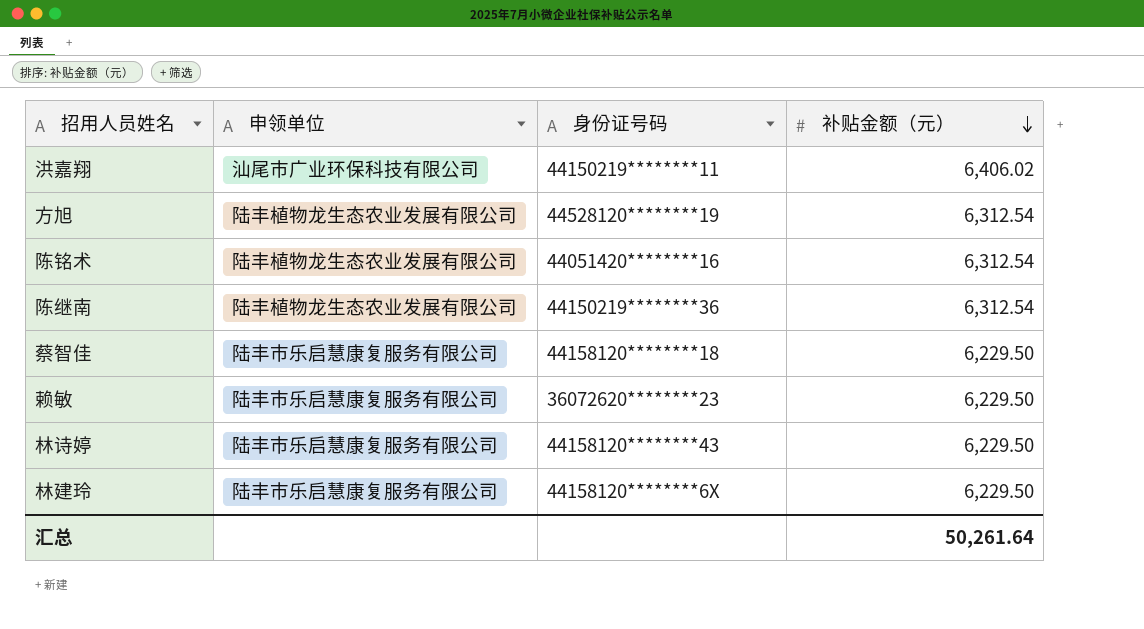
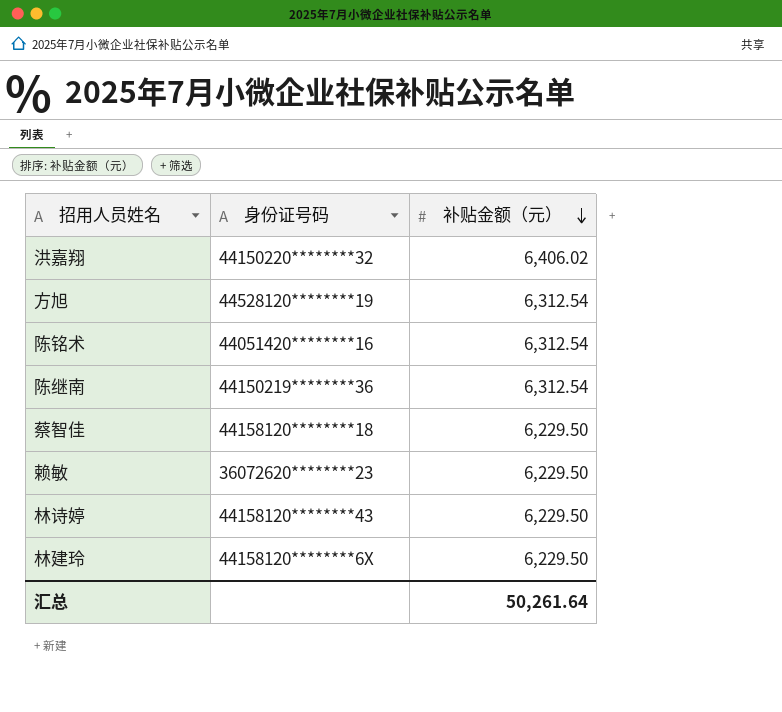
column 申领单位 | position: 2 -> none
洪嘉翔 | 身份证号码: 44150219********11 -> 44150220********32

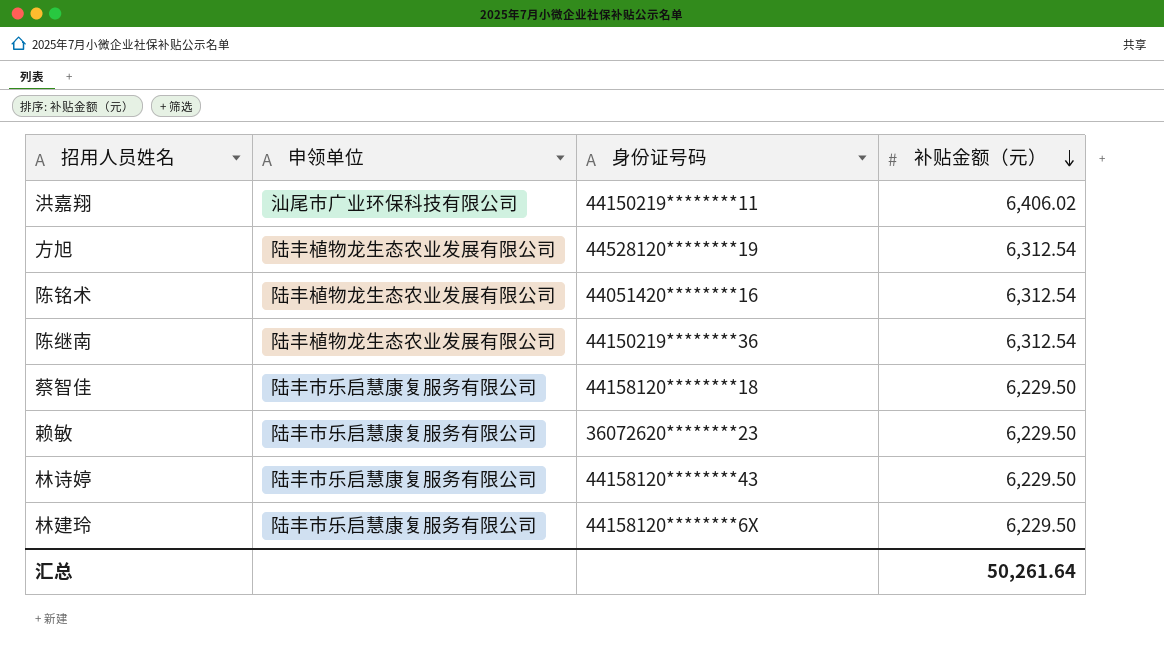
column 申领单位 | position: none -> 2
洪嘉翔 | 身份证号码: 44150220********32 -> 44150219********11

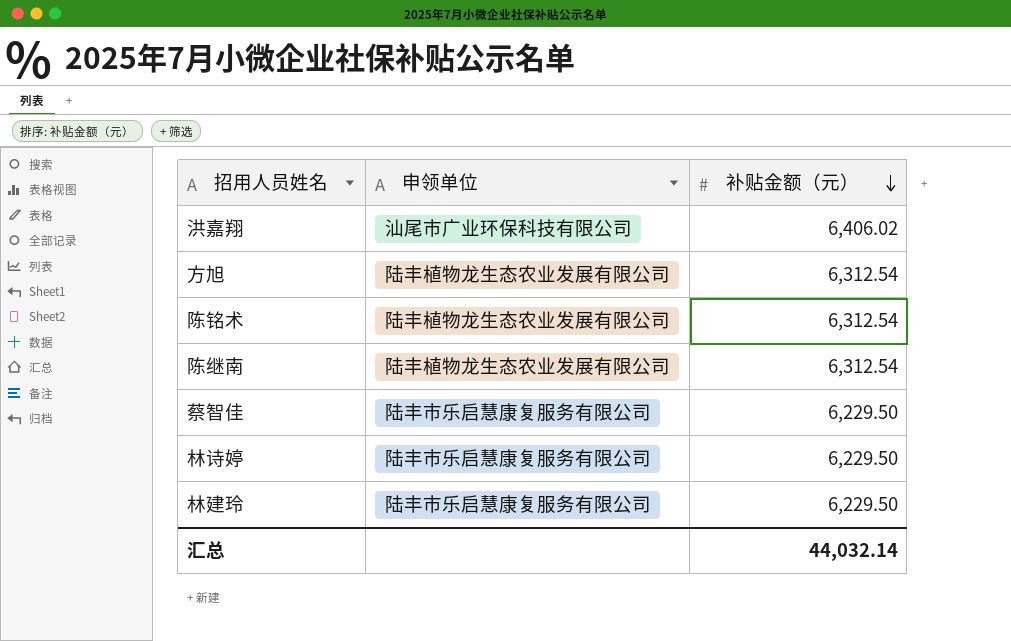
column 身份证号码 | position: 3 -> none
row 赖敏: 陆丰市乐启慧康复服务有限公司 | 36072620********23 | 6,229.50 -> none
汇总 | 补贴金额（元）: 50,261.64 -> 44,032.14

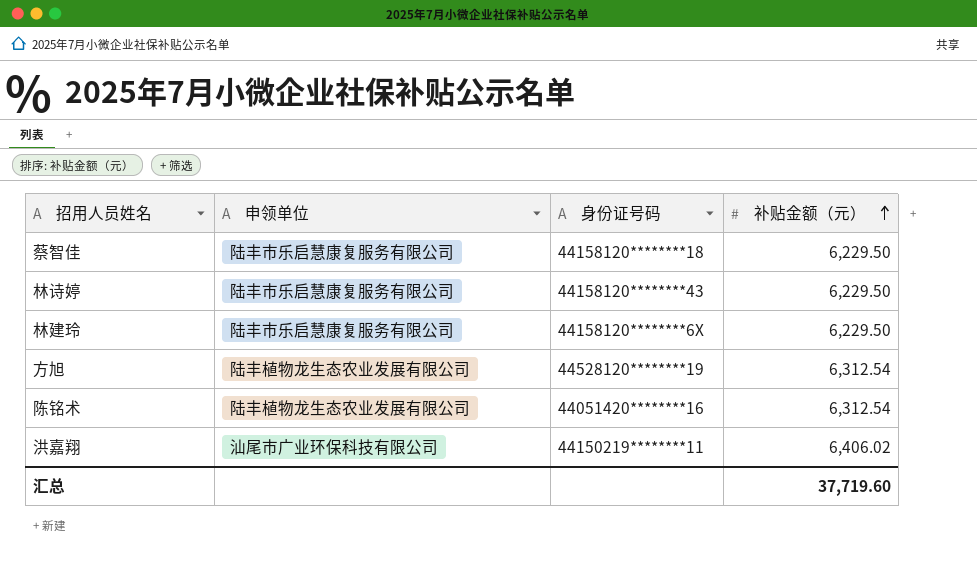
row order: 补贴金额（元） descending -> 补贴金额（元） ascending
column 身份证号码 | position: none -> 3
row 陈继南: 陆丰植物龙生态农业发展有限公司 | 6,312.54 -> none
汇总 | 补贴金额（元）: 44,032.14 -> 37,719.60

